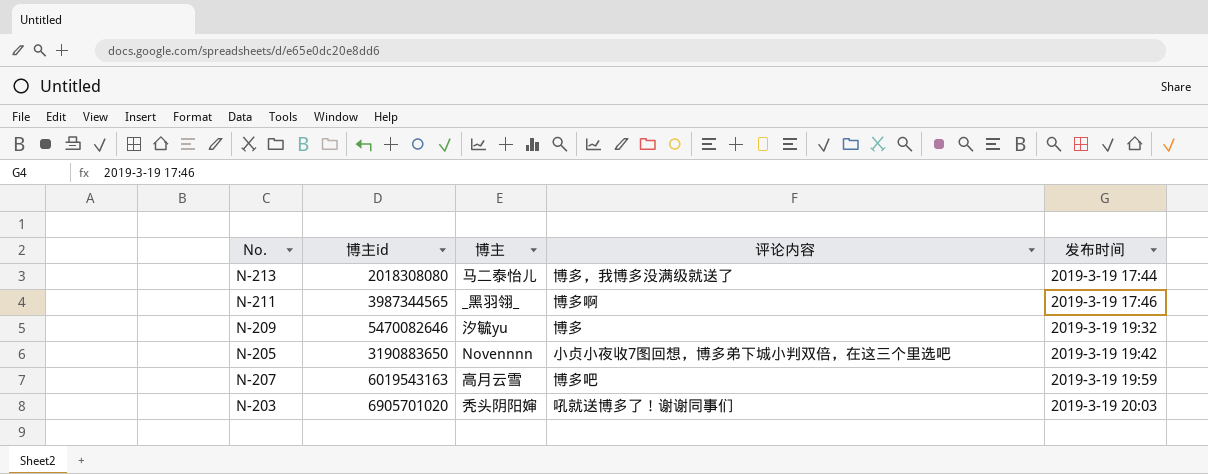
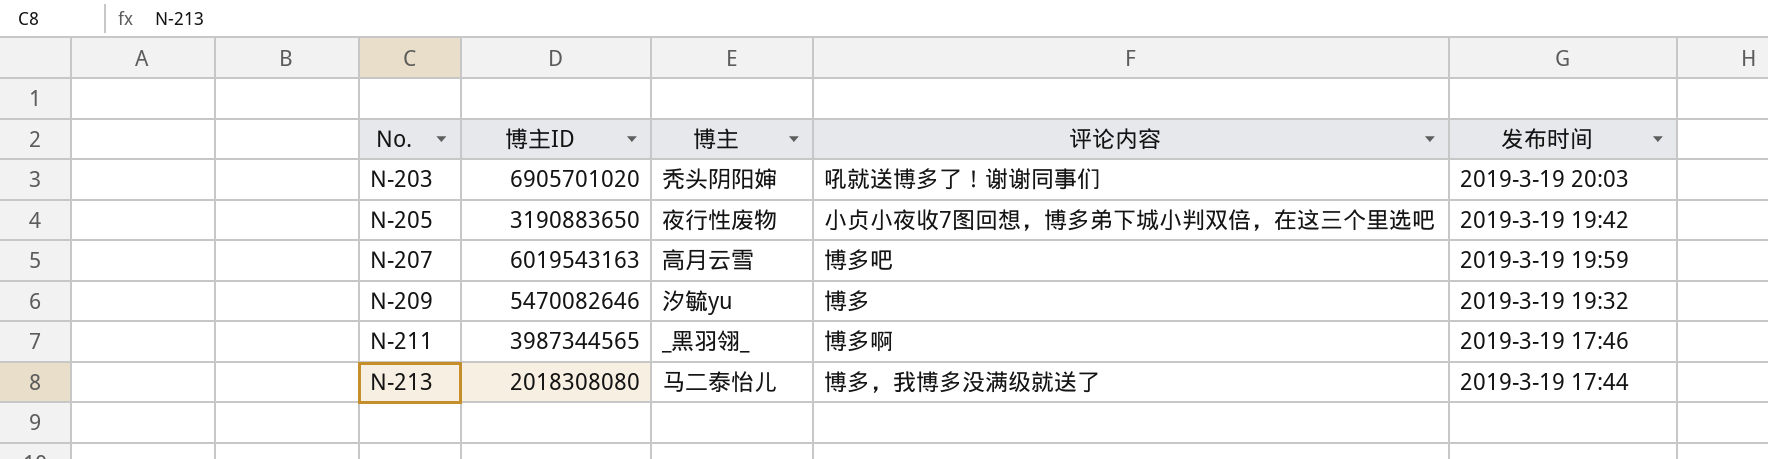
row order: 发布时间 ascending -> No. ascending
column name: 博主id -> 博主ID
N-205 | 博主: Novennnn -> 夜行性废物

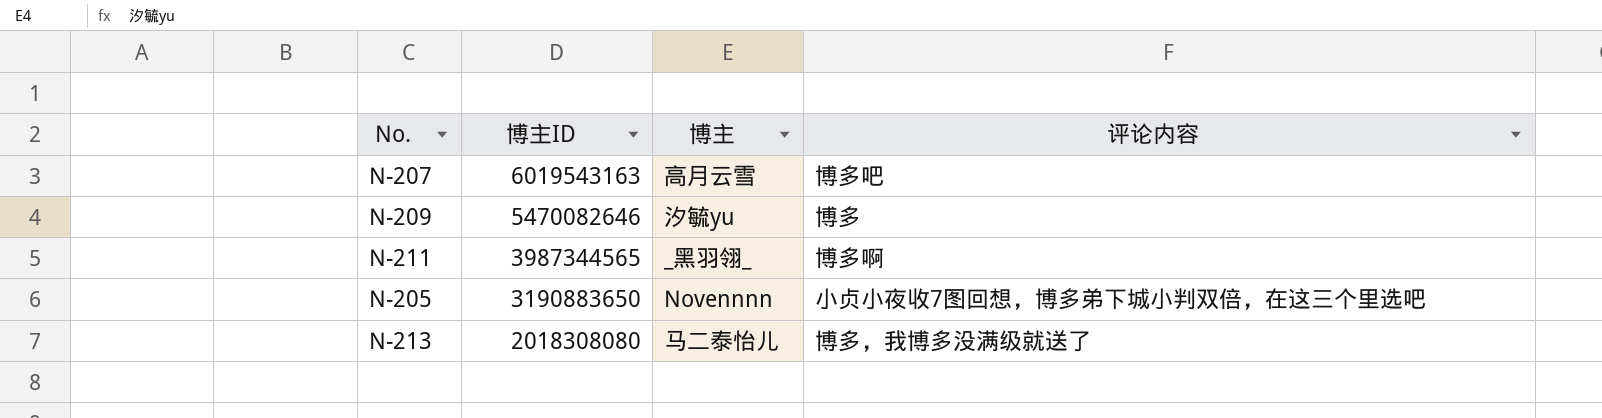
row order: No. ascending -> 博主ID descending
column 发布时间 | position: 5 -> none
row N-203: 6905701020 | 秃头阴阳婶 | 吼就送博多了！谢谢同事们 | 2019-3-19 20:03 -> none
N-205 | 博主: 夜行性废物 -> Novennnn

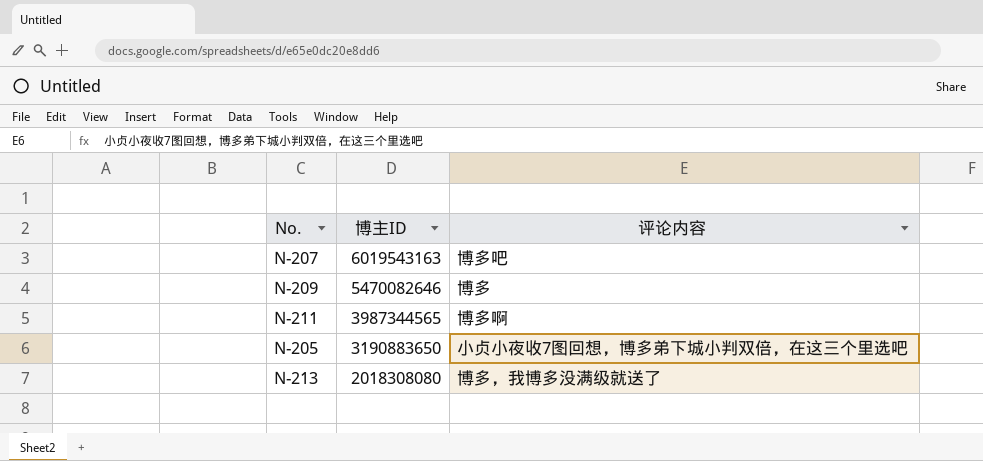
column 博主 | position: 3 -> none

